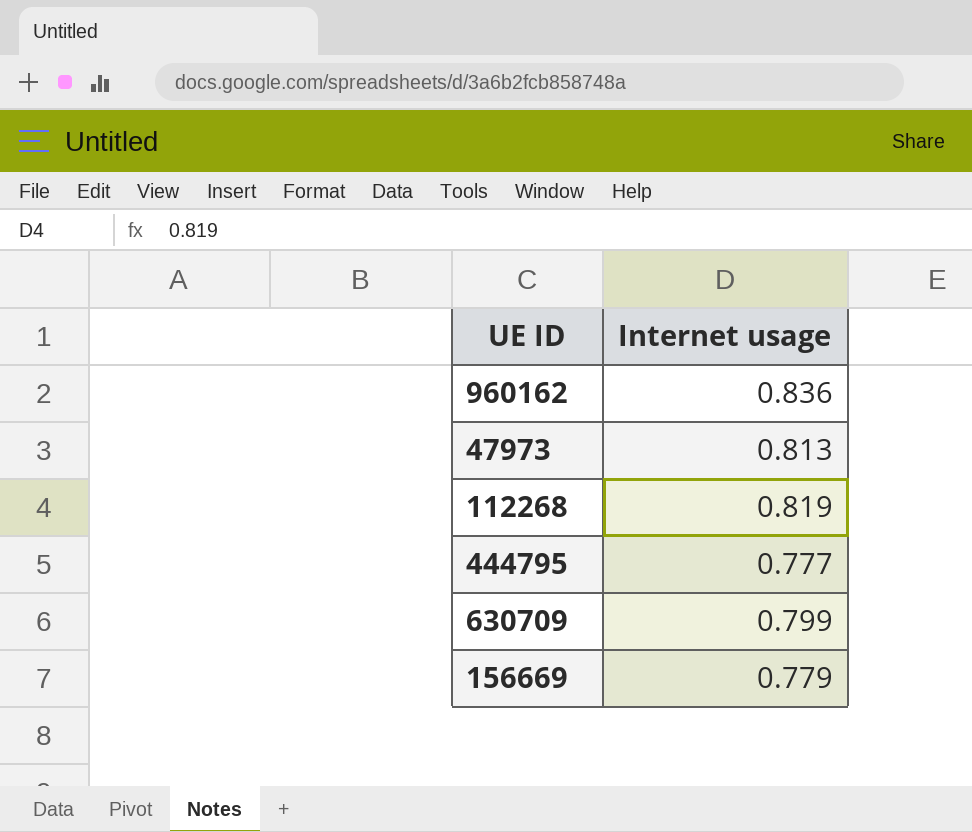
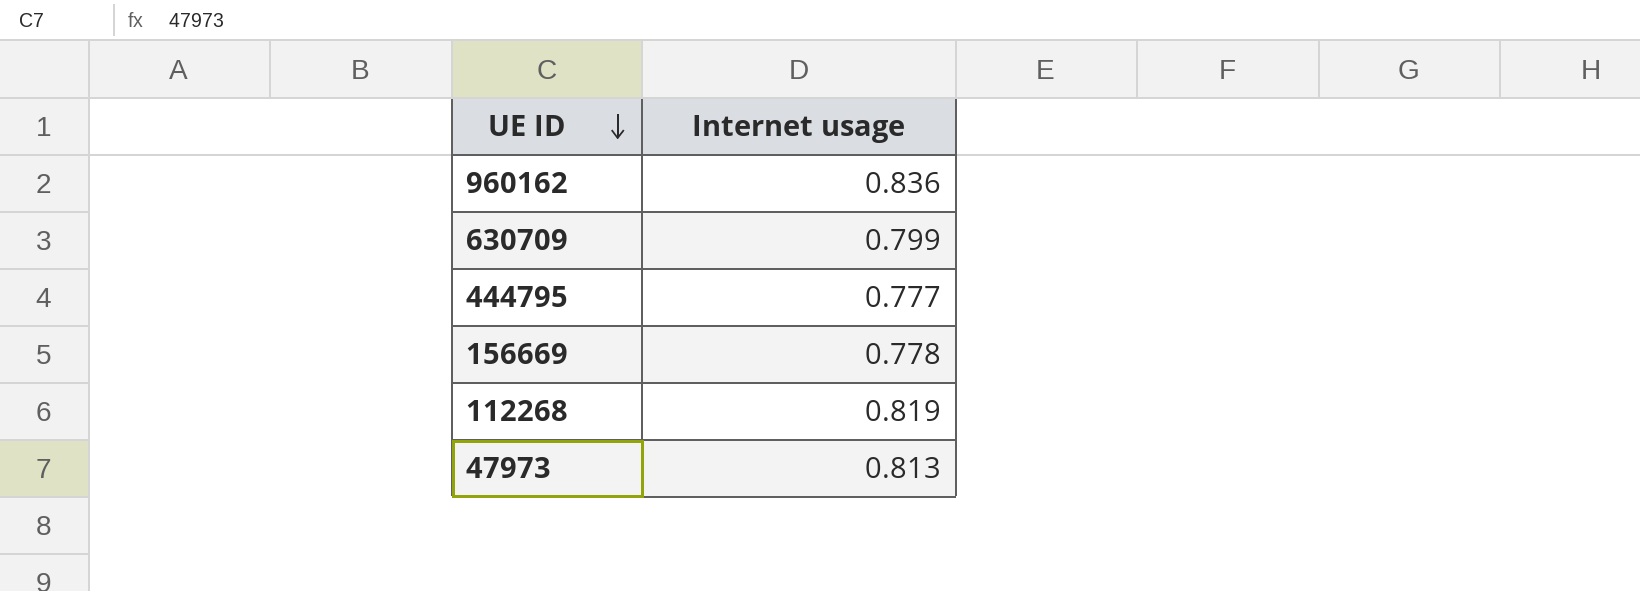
row order: none -> UE ID descending
156669 | Internet usage: 0.779 -> 0.778

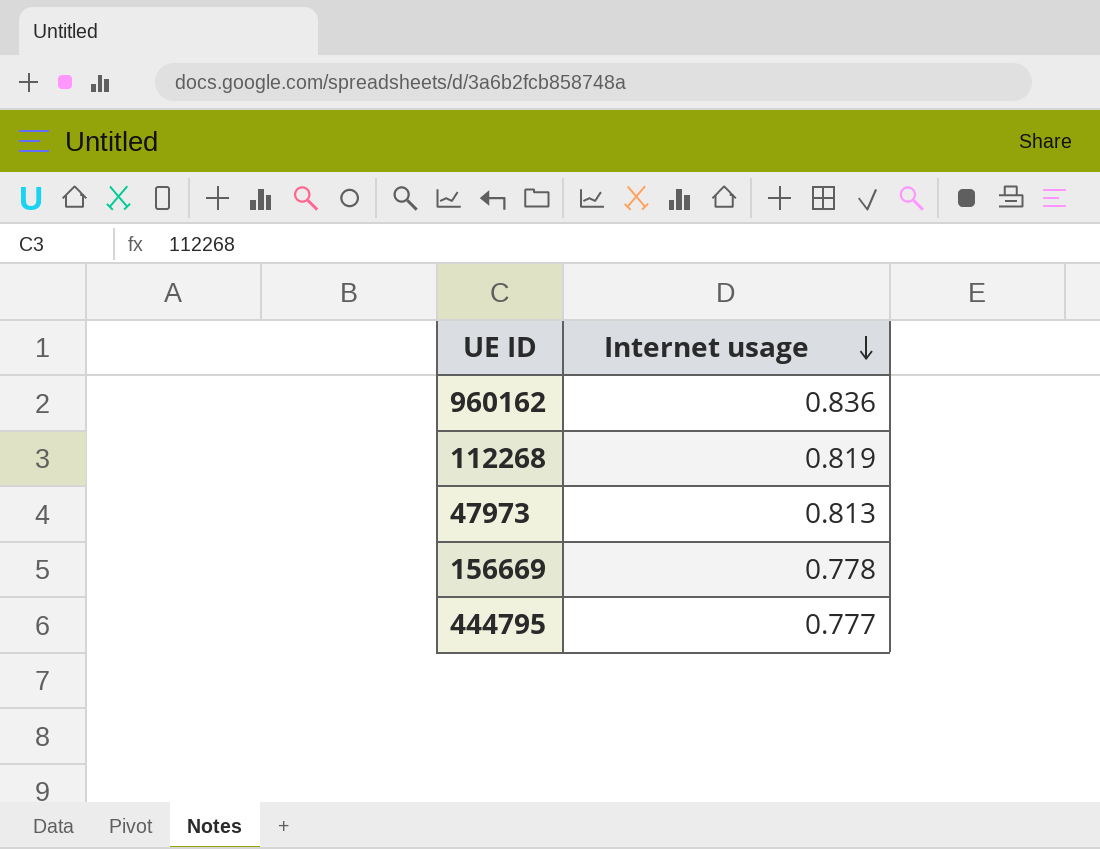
row order: UE ID descending -> Internet usage descending
row 630709: 0.799 -> none

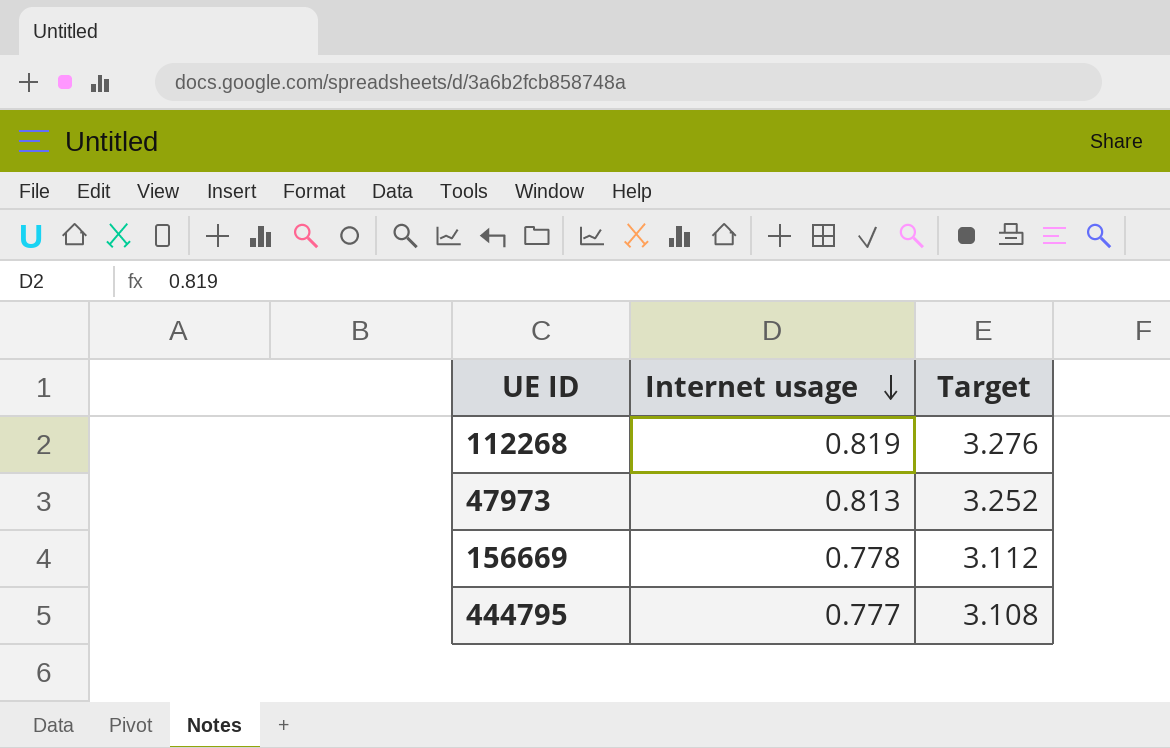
column Target | formula: none -> [Internet usage] * 4
row 960162: 0.836 -> none

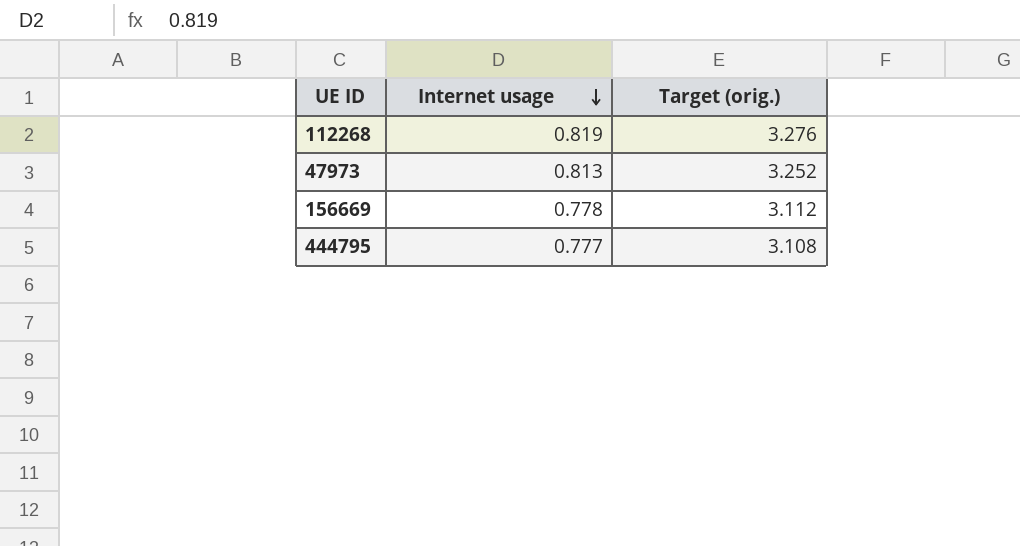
column name: Target -> Target (orig.)

